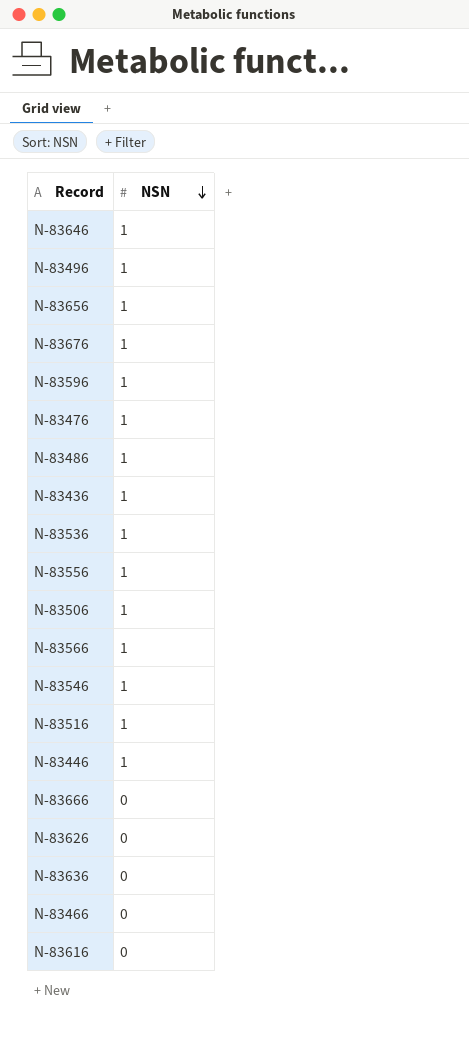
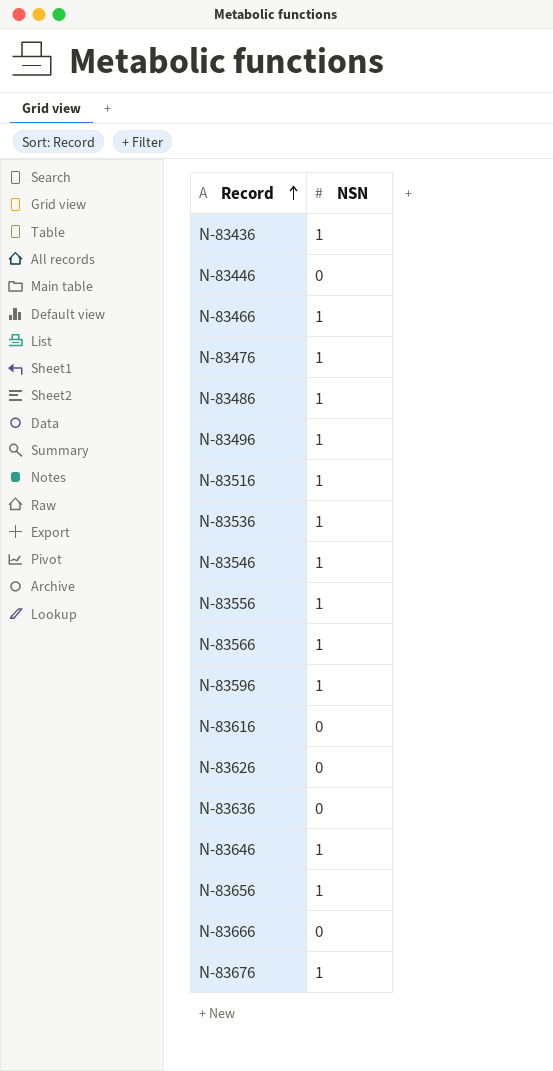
row order: NSN descending -> Record ascending
row N-83506: 1 -> none
N-83446 | NSN: 1 -> 0
N-83466 | NSN: 0 -> 1

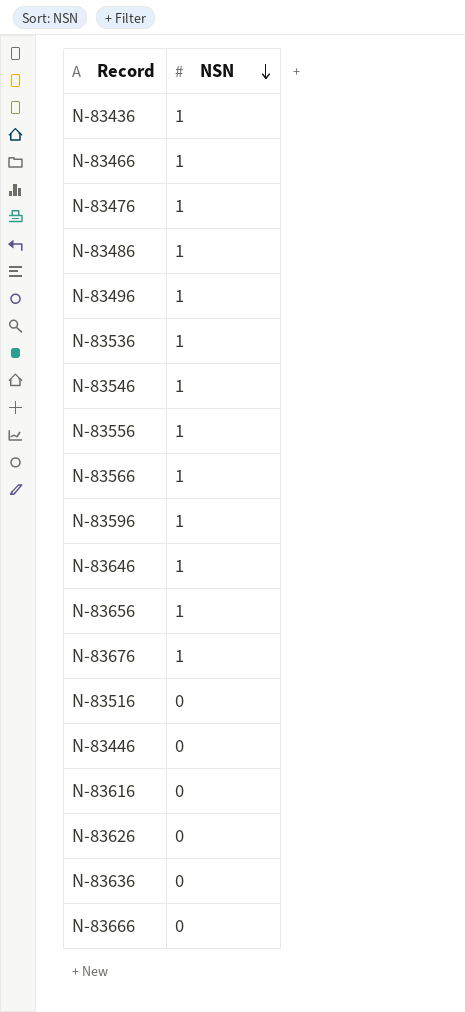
row order: Record ascending -> NSN descending
N-83516 | NSN: 1 -> 0

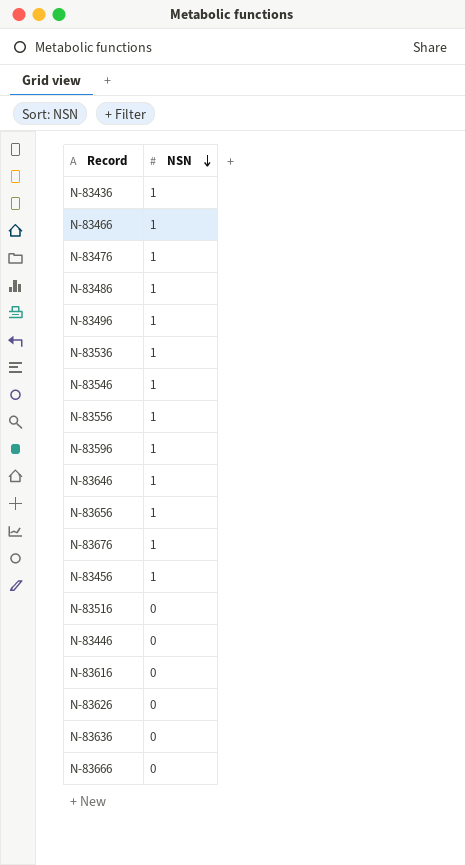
row N-83566: 1 -> none
row N-83456: none -> 1

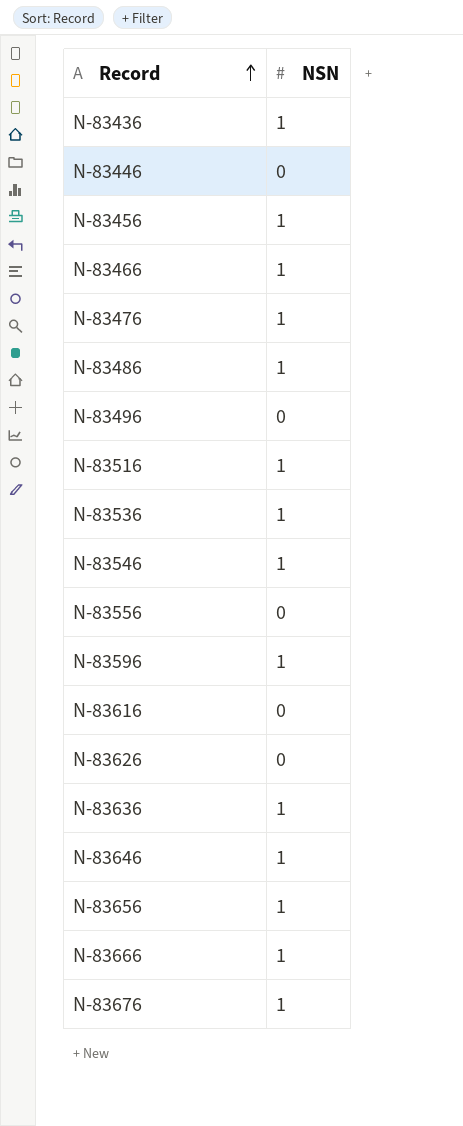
row order: NSN descending -> Record ascending
N-83496 | NSN: 1 -> 0
N-83516 | NSN: 0 -> 1
N-83556 | NSN: 1 -> 0
N-83636 | NSN: 0 -> 1
N-83666 | NSN: 0 -> 1

